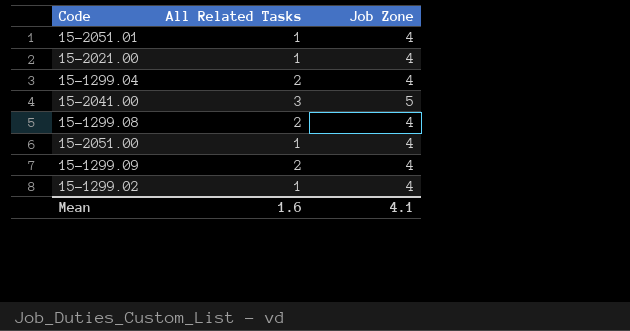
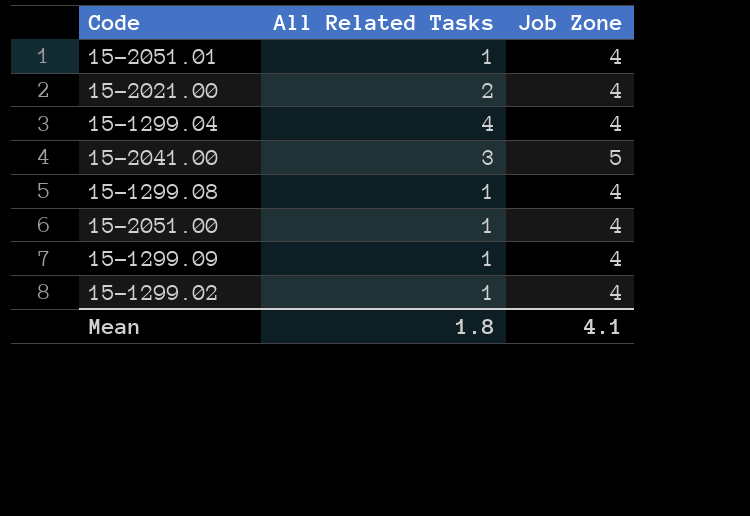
15-2021.00 | All Related Tasks: 1 -> 2
15-1299.04 | All Related Tasks: 2 -> 4
15-1299.08 | All Related Tasks: 2 -> 1
15-1299.09 | All Related Tasks: 2 -> 1
Mean | All Related Tasks: 1.6 -> 1.8

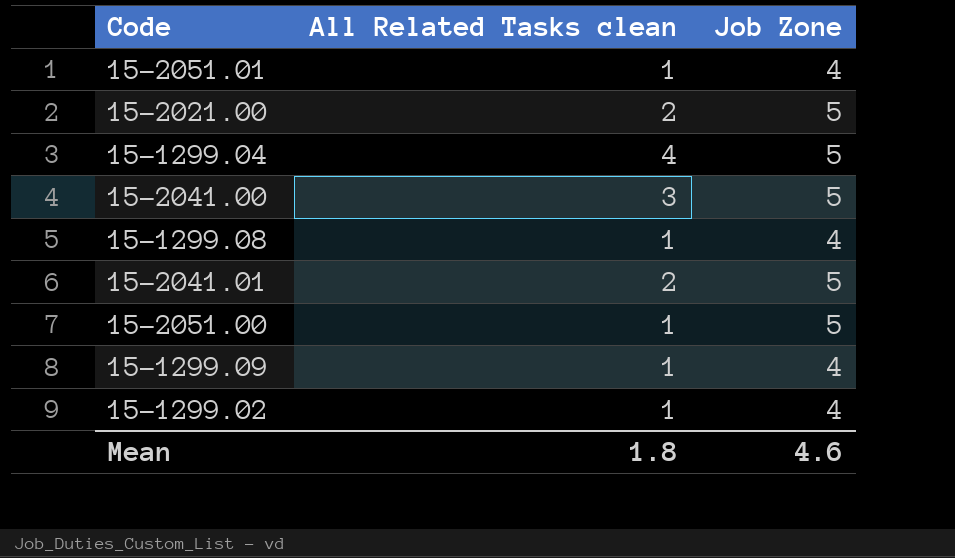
column name: All Related Tasks -> All Related Tasks clean
15-2021.00 | Job Zone: 4 -> 5
15-1299.04 | Job Zone: 4 -> 5
row 15-2041.01: none -> 2 | 5
15-2051.00 | Job Zone: 4 -> 5
Mean | Job Zone: 4.1 -> 4.6

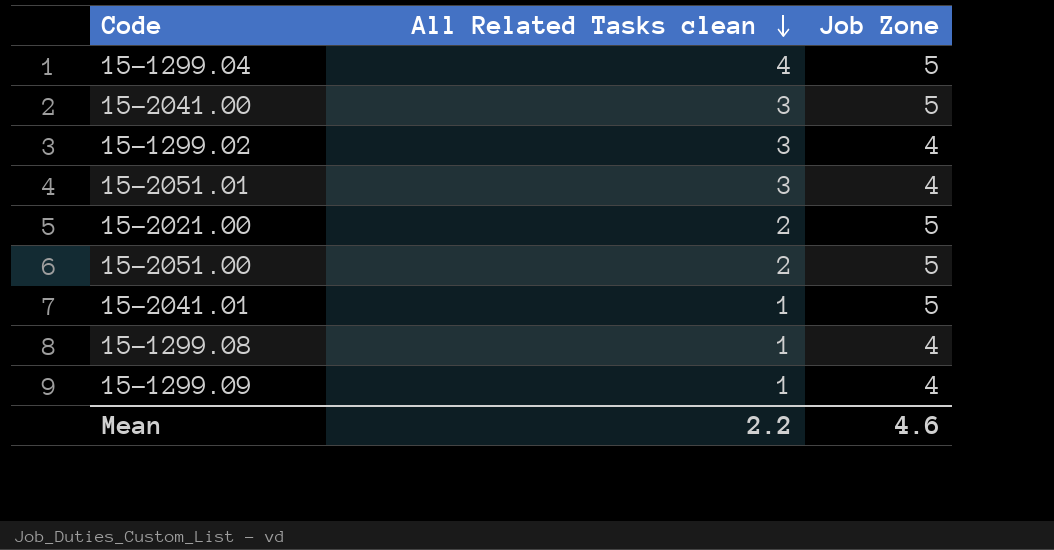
row order: none -> All Related Tasks clean descending
15-1299.02 | All Related Tasks clean: 1 -> 3
15-2051.01 | All Related Tasks clean: 1 -> 3
15-2051.00 | All Related Tasks clean: 1 -> 2
15-2041.01 | All Related Tasks clean: 2 -> 1
Mean | All Related Tasks clean: 1.8 -> 2.2

